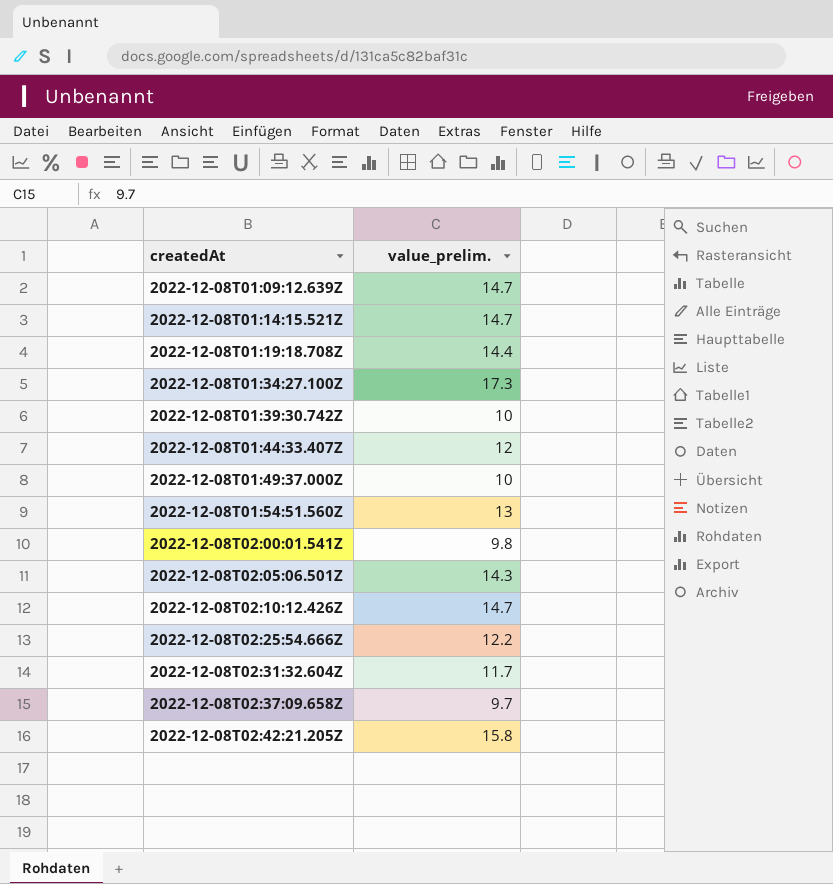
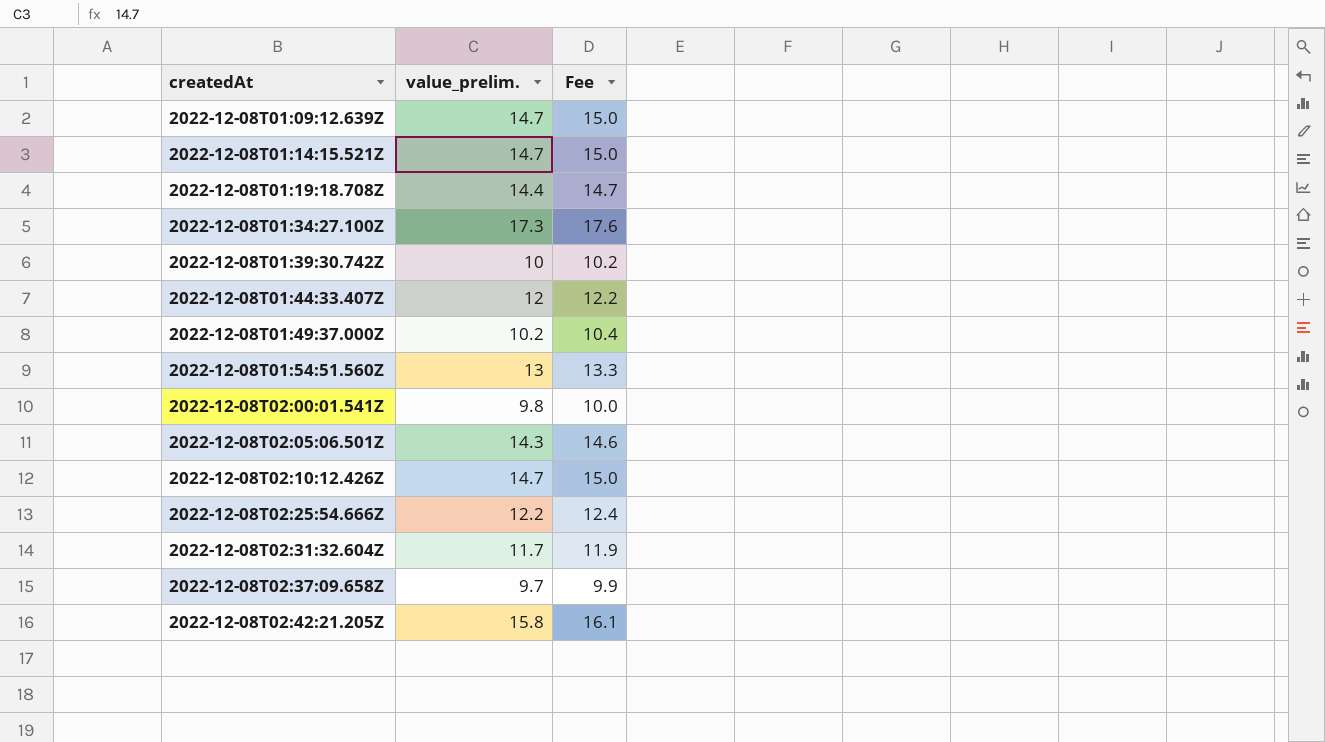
column Fee | formula: none -> [value_prelim.] * 1.02
2022-12-08T01:49:37.000Z | value_prelim.: 10 -> 10.2

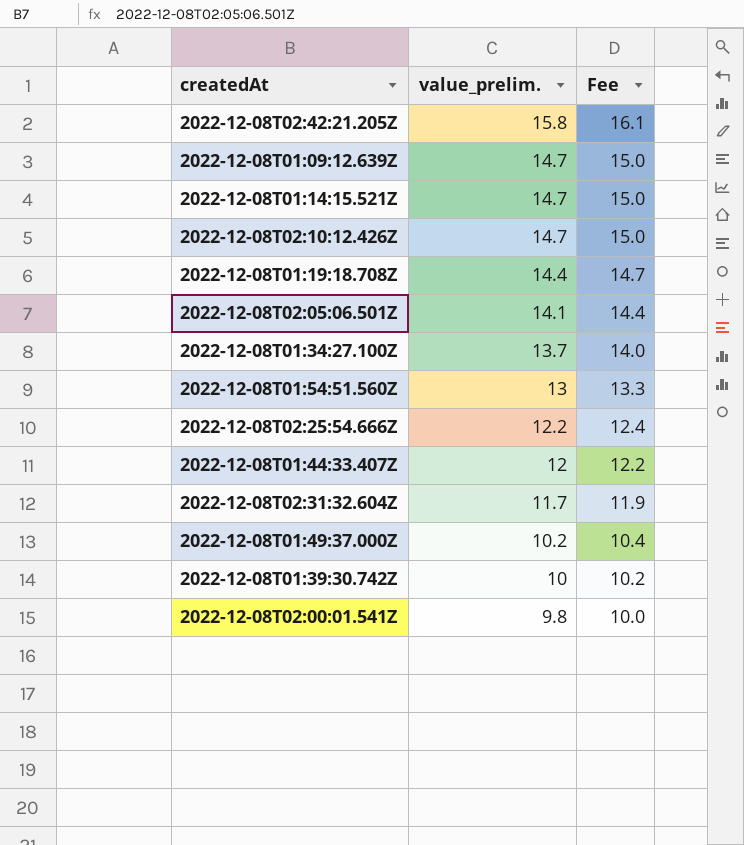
row order: createdAt ascending -> value_prelim. descending
row 2022-12-08T02:37:09.658Z: 9.7 | 9.9 -> none
2022-12-08T02:05:06.501Z | value_prelim.: 14.3 -> 14.1
2022-12-08T02:05:06.501Z | Fee: 14.6 -> 14.4
2022-12-08T01:34:27.100Z | value_prelim.: 17.3 -> 13.7
2022-12-08T01:34:27.100Z | Fee: 17.6 -> 14.0

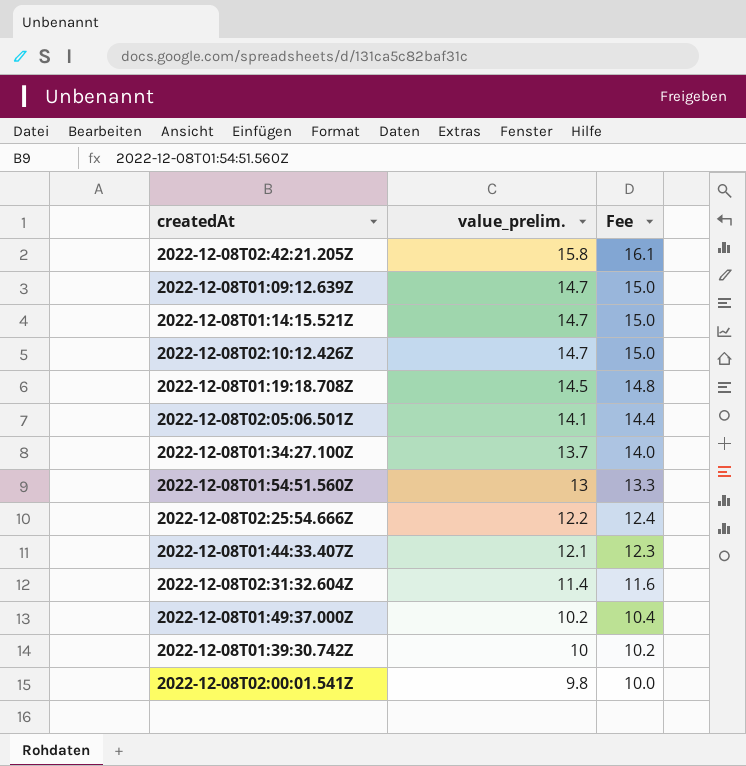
2022-12-08T01:19:18.708Z | value_prelim.: 14.4 -> 14.5
2022-12-08T01:19:18.708Z | Fee: 14.7 -> 14.8
2022-12-08T01:44:33.407Z | value_prelim.: 12 -> 12.1
2022-12-08T01:44:33.407Z | Fee: 12.2 -> 12.3
2022-12-08T02:31:32.604Z | value_prelim.: 11.7 -> 11.4
2022-12-08T02:31:32.604Z | Fee: 11.9 -> 11.6

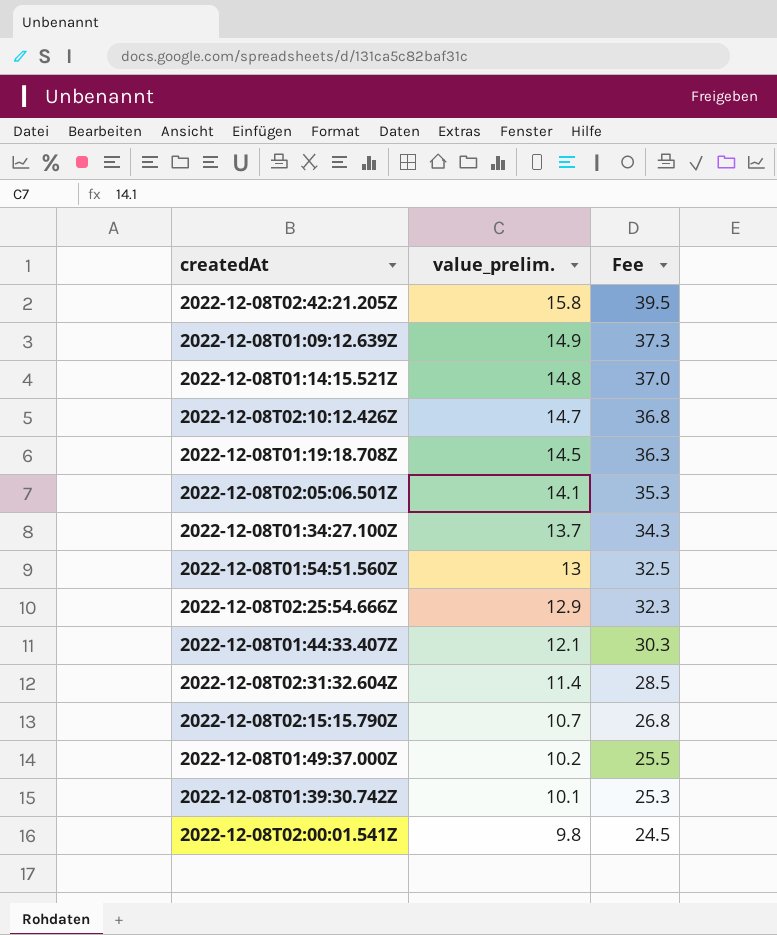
column Fee | formula: [value_prelim.] * 1.02 -> [value_prelim.] * 2.5
2022-12-08T01:09:12.639Z | value_prelim.: 14.7 -> 14.9
2022-12-08T01:14:15.521Z | value_prelim.: 14.7 -> 14.8
2022-12-08T02:25:54.666Z | value_prelim.: 12.2 -> 12.9
row 2022-12-08T02:15:15.790Z: none -> 10.7 | 26.8
2022-12-08T01:39:30.742Z | value_prelim.: 10 -> 10.1

